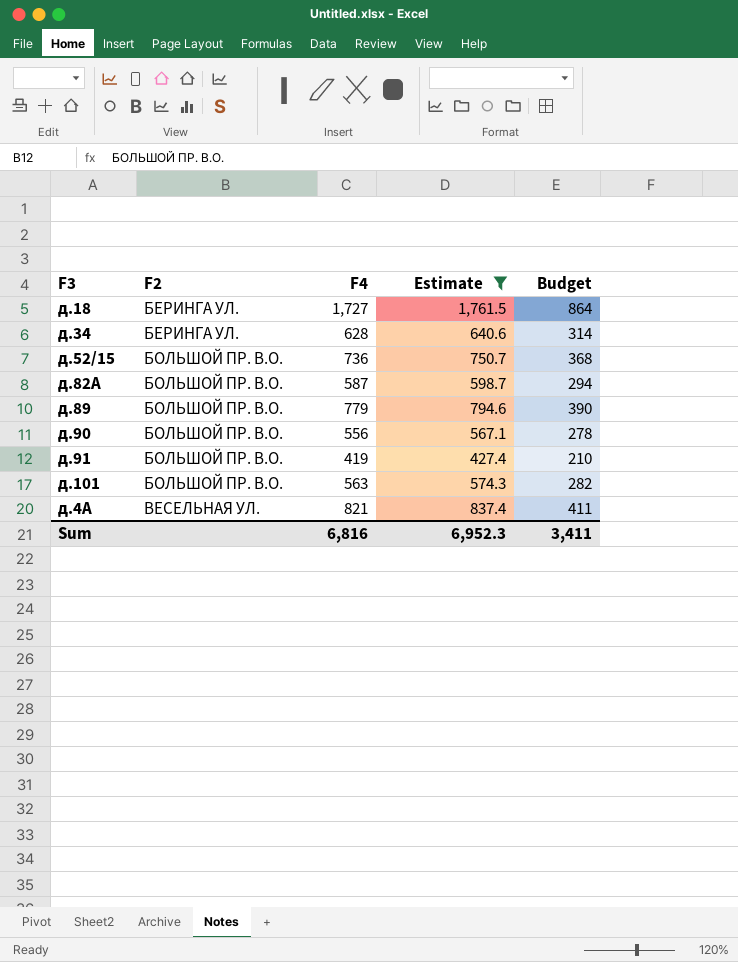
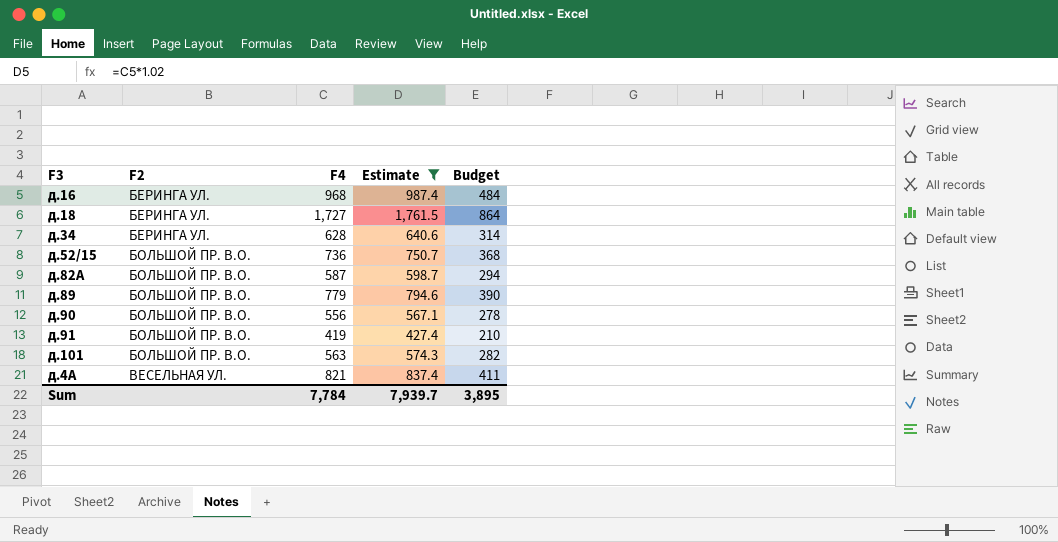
row д.16: none -> БЕРИНГА УЛ. | 968 | 987.4 | 484
Sum | F4: 6,816 -> 7,784
Sum | Estimate: 6,952.3 -> 7,939.7
Sum | Budget: 3,411 -> 3,895

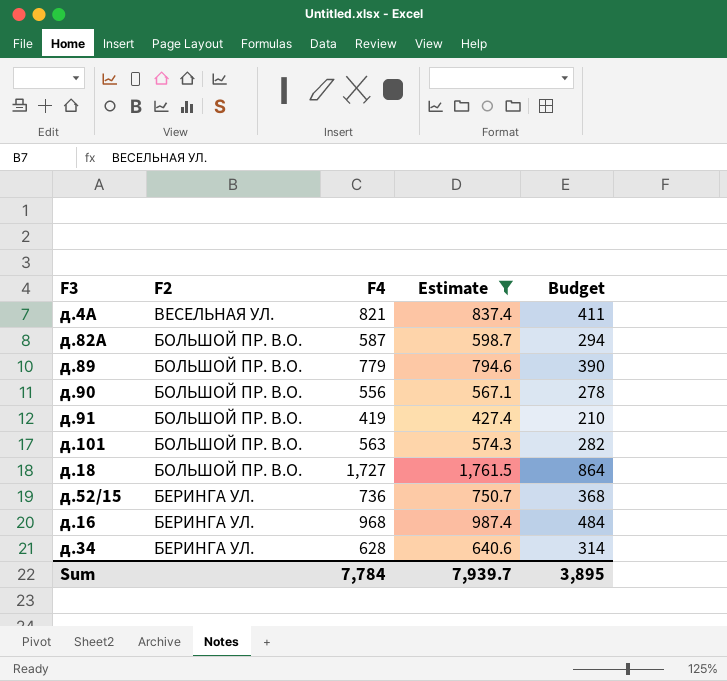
row order: F2 ascending -> F2 descending
д.18 | F2: БЕРИНГА УЛ. -> БОЛЬШОЙ ПР. В.О.
д.52/15 | F2: БОЛЬШОЙ ПР. В.О. -> БЕРИНГА УЛ.

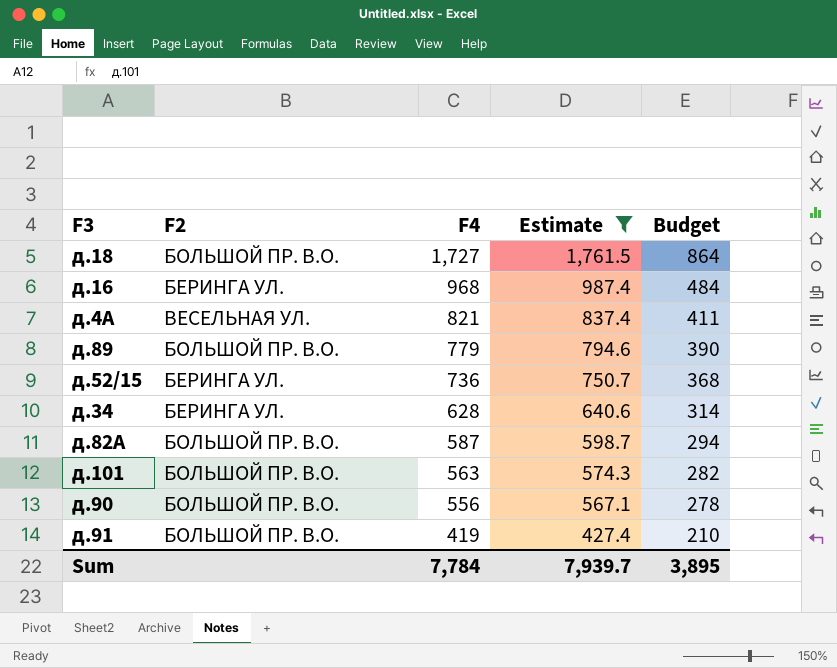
row order: F2 descending -> F4 descending

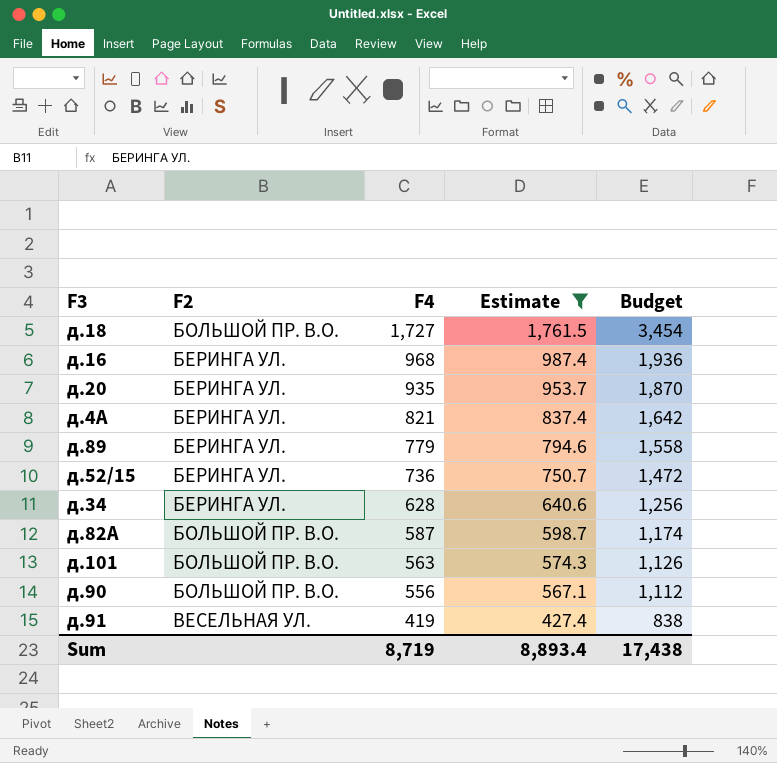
column Budget | formula: [F4] * 0.5 -> [F4] * 2
row д.20: none -> БЕРИНГА УЛ. | 935 | 953.7 | 1,870
д.4А | F2: ВЕСЕЛЬНАЯ УЛ. -> БЕРИНГА УЛ.
д.89 | F2: БОЛЬШОЙ ПР. В.О. -> БЕРИНГА УЛ.
д.91 | F2: БОЛЬШОЙ ПР. В.О. -> ВЕСЕЛЬНАЯ УЛ.
Sum | F4: 7,784 -> 8,719
Sum | Estimate: 7,939.7 -> 8,893.4
Sum | Budget: 3,895 -> 17,438

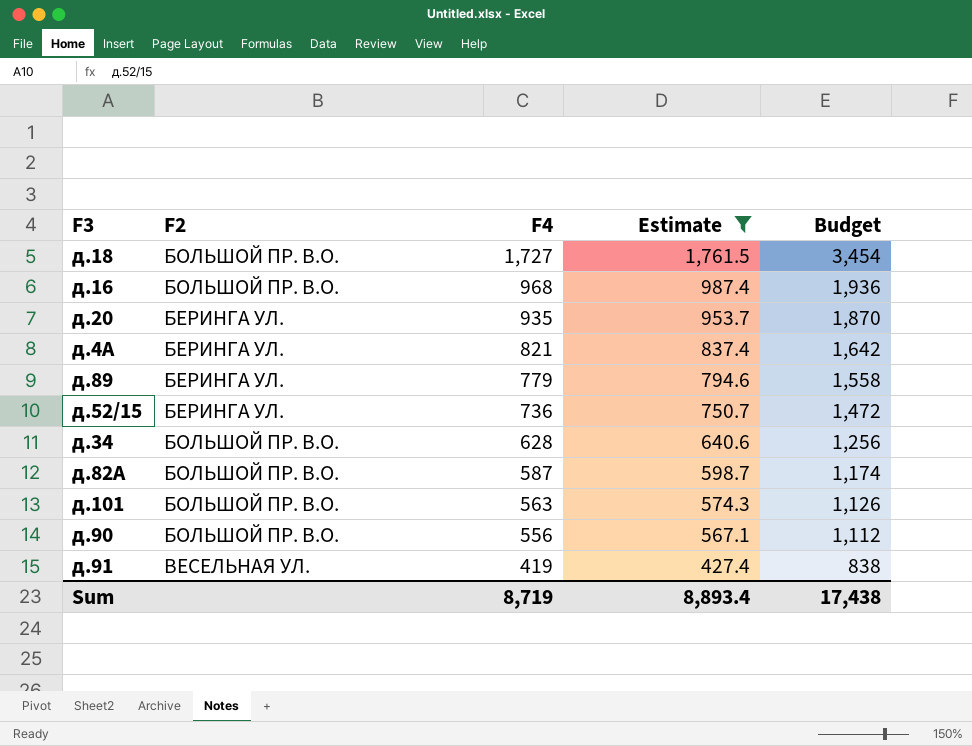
д.16 | F2: БЕРИНГА УЛ. -> БОЛЬШОЙ ПР. В.О.
д.34 | F2: БЕРИНГА УЛ. -> БОЛЬШОЙ ПР. В.О.

